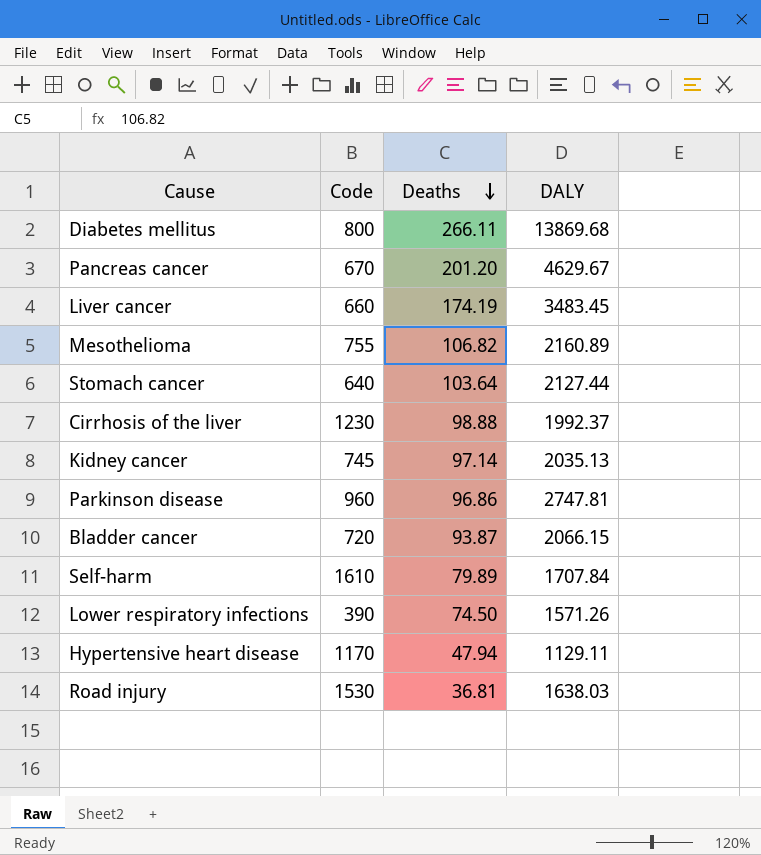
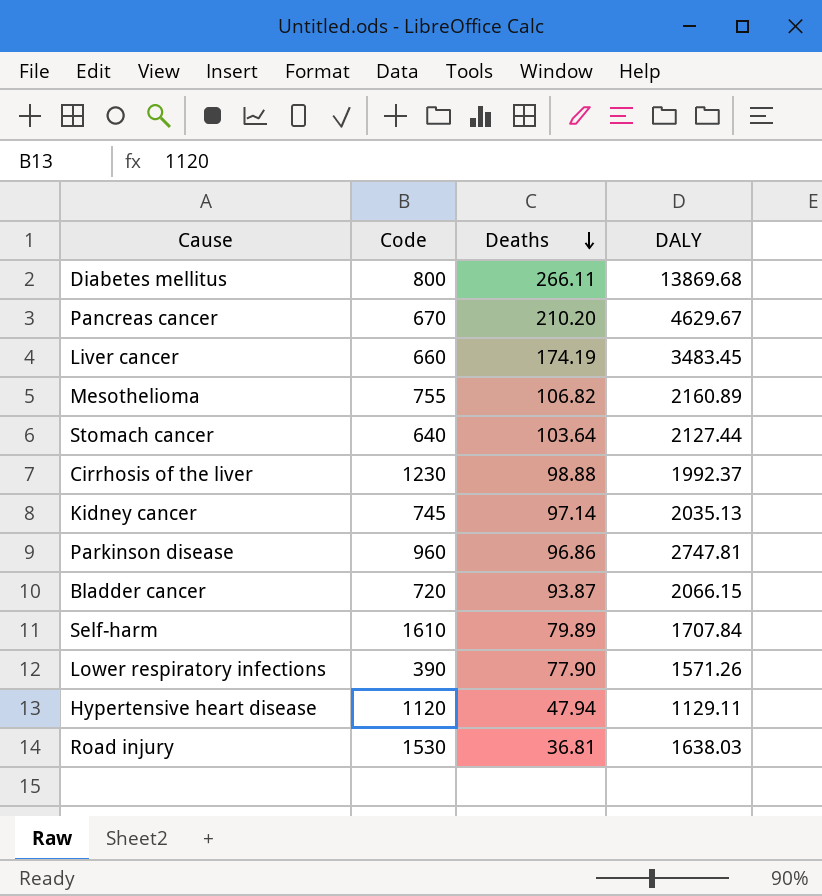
Pancreas cancer | Deaths: 201.20 -> 210.20
Lower respiratory infections | Deaths: 74.50 -> 77.90
Hypertensive heart disease | Code: 1170 -> 1120

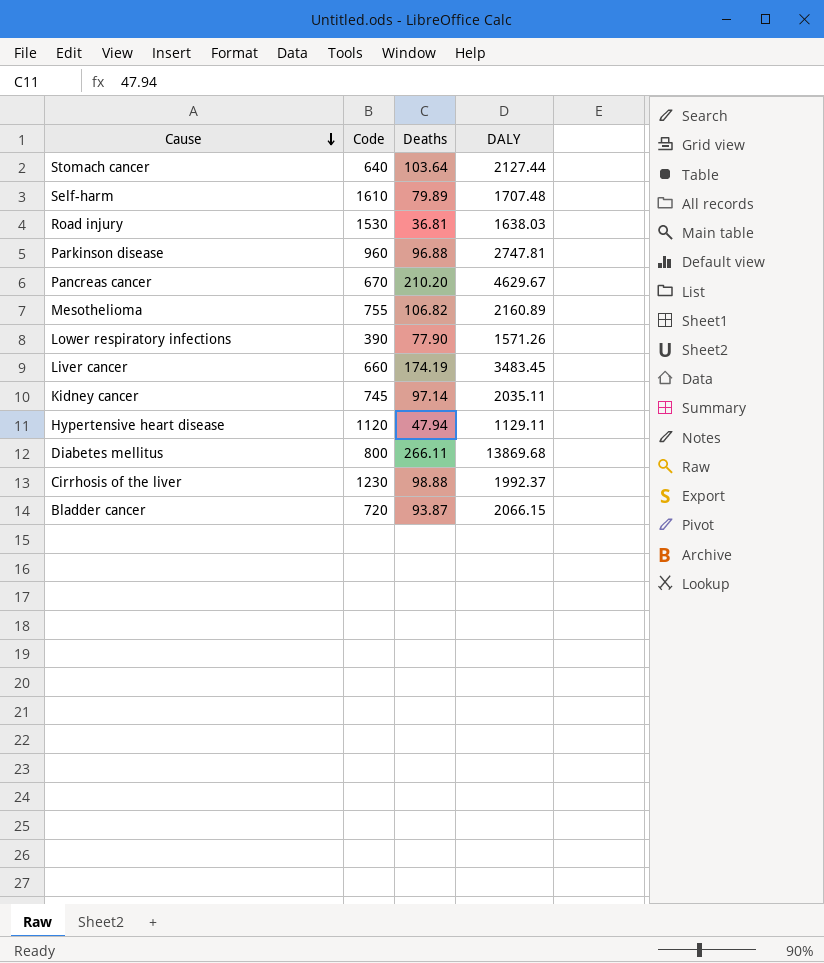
row order: Deaths descending -> Cause descending
Self-harm | DALY: 1707.84 -> 1707.48
Parkinson disease | Deaths: 96.86 -> 96.88
Kidney cancer | DALY: 2035.13 -> 2035.11

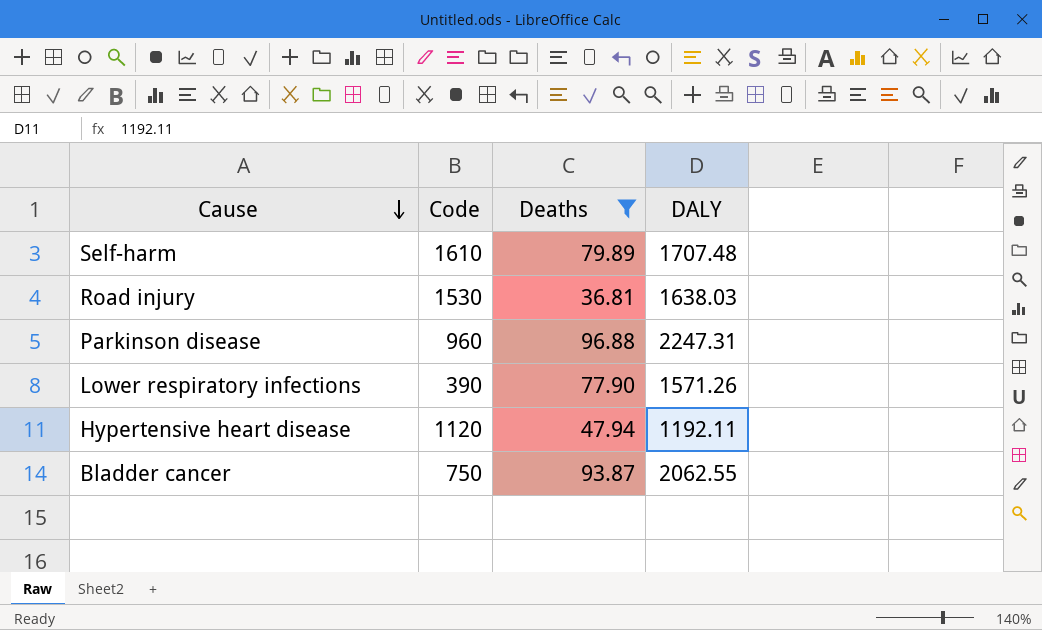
filter: none -> Deaths <= 96.88
Parkinson disease | DALY: 2747.81 -> 2247.31
Hypertensive heart disease | DALY: 1129.11 -> 1192.11
Bladder cancer | Code: 720 -> 750
Bladder cancer | DALY: 2066.15 -> 2062.55

